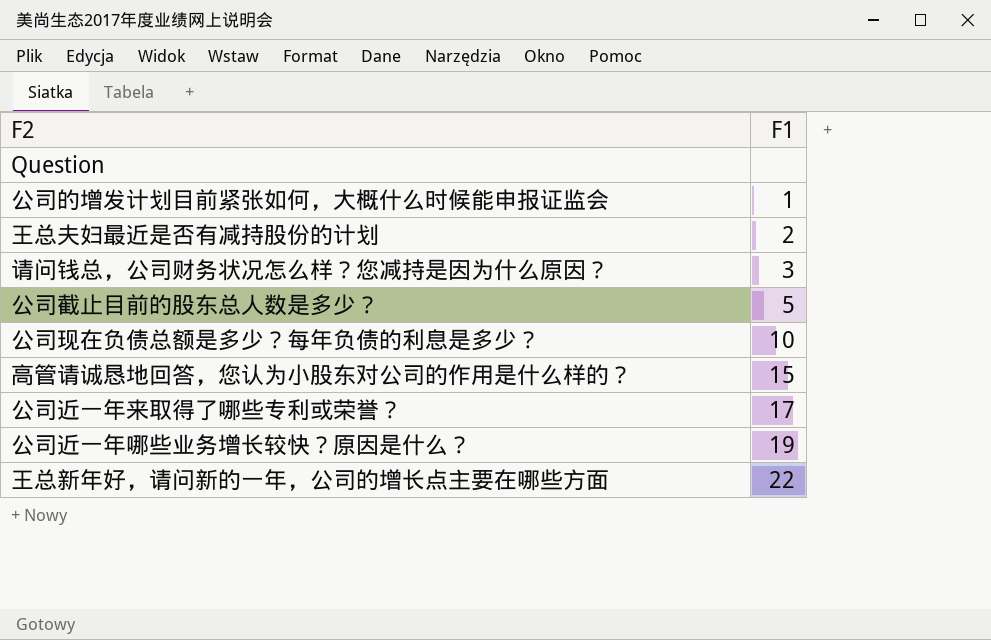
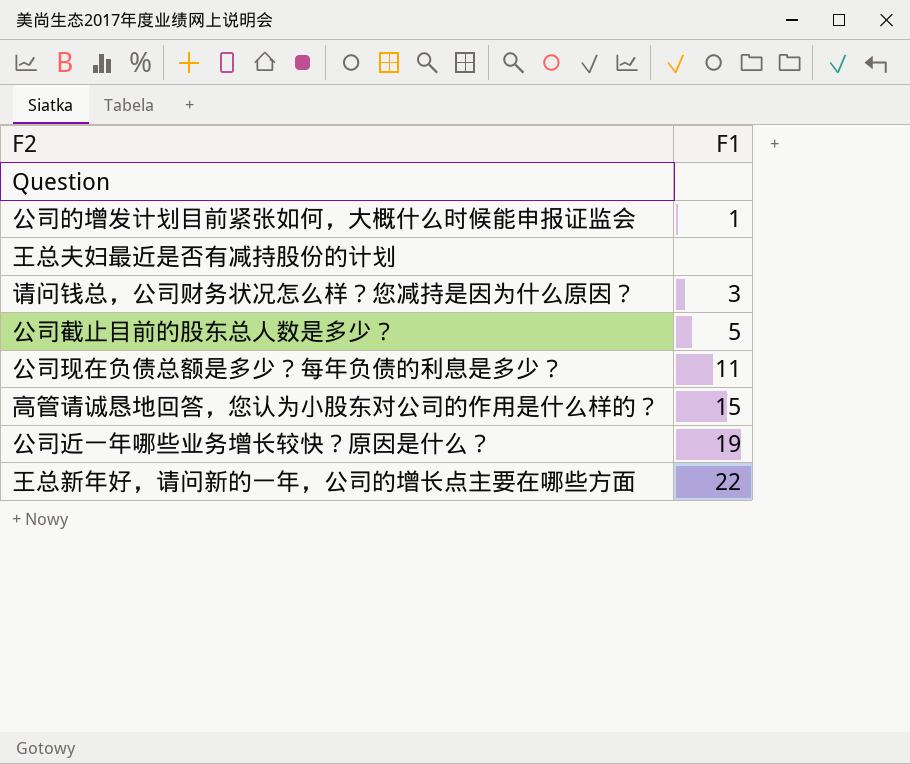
row 公司近一年来取得了哪些专利或荣誉？: 17 -> none
王总夫妇最近是否有减持股份的计划 | F1: 2 -> none
公司现在负债总额是多少？每年负债的利息是多少？ | F1: 10 -> 11

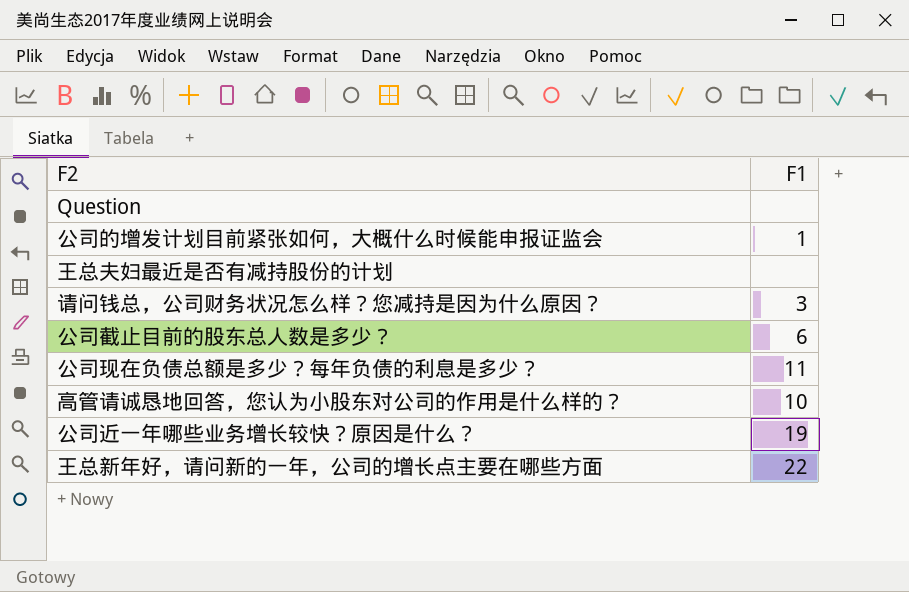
公司截止目前的股东总人数是多少？ | F1: 5 -> 6
高管请诚恳地回答，您认为小股东对公司的作用是什么样的？ | F1: 15 -> 10

